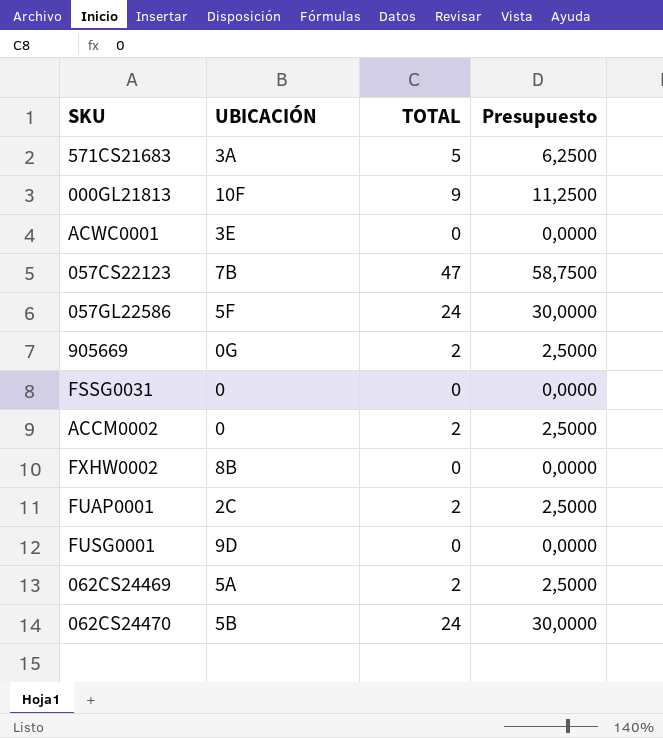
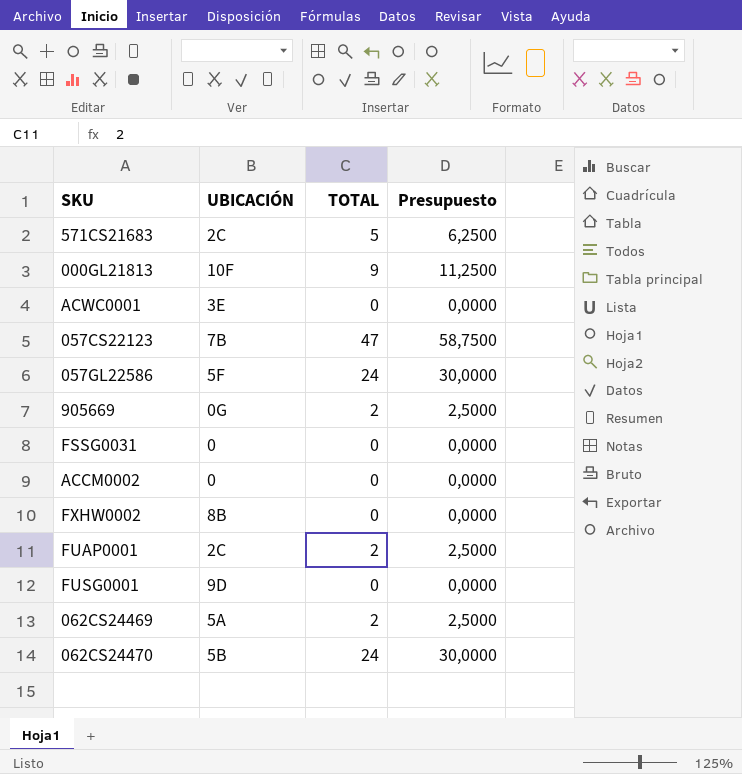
571CS21683 | UBICACIÓN: 3A -> 2C
ACCM0002 | TOTAL: 2 -> 0
ACCM0002 | Presupuesto: 2,5000 -> 0,0000

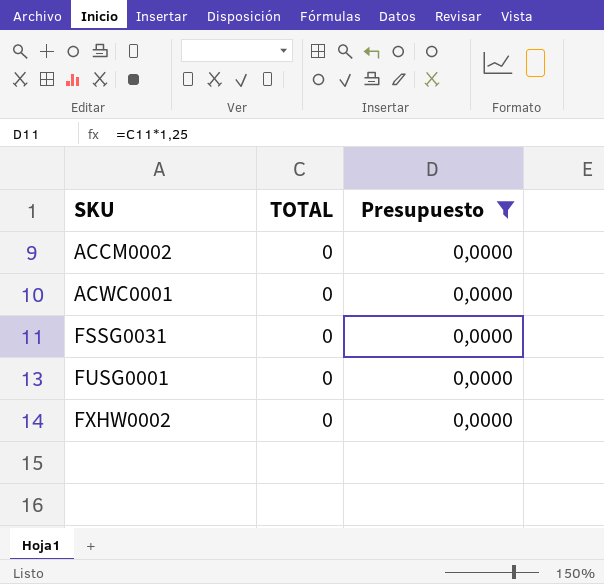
filter: none -> Presupuesto = 0,0000
row order: none -> SKU ascending
column UBICACIÓN | position: 2 -> none

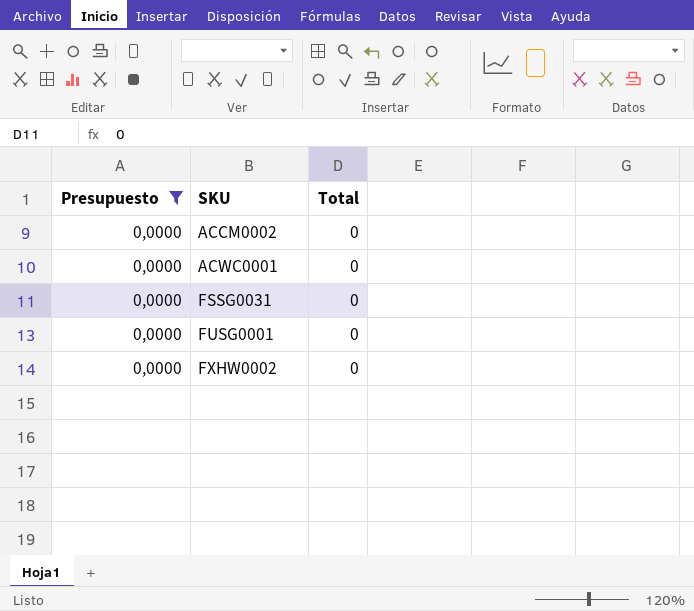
column Presupuesto | position: 3 -> 1
column name: TOTAL -> Total

